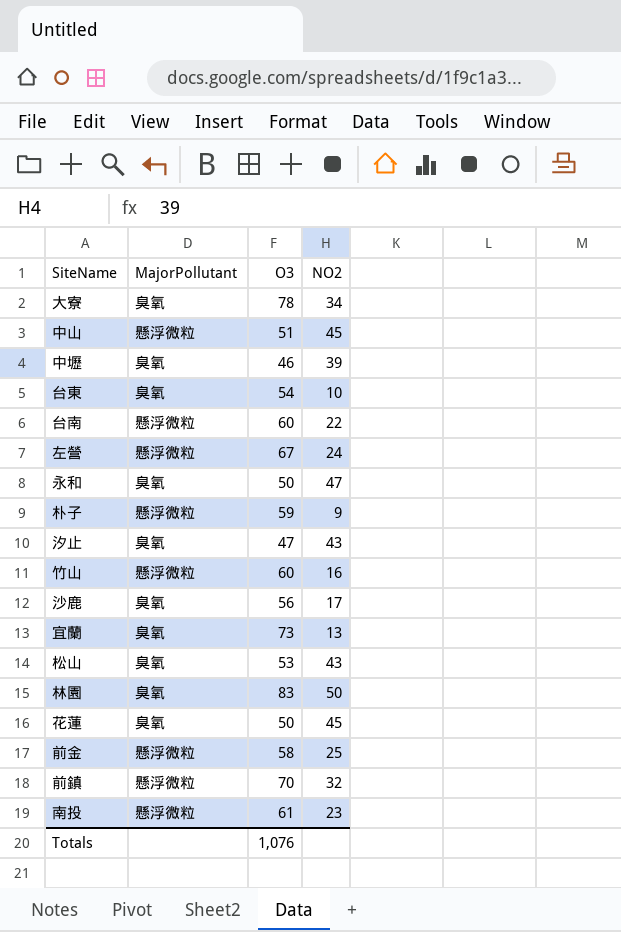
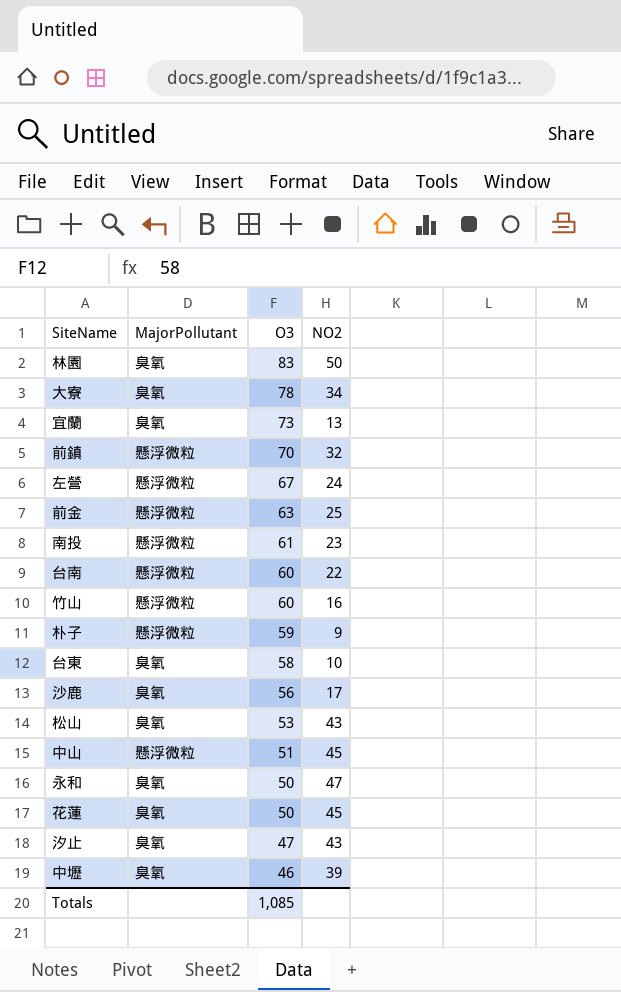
row order: none -> O3 descending
前金 | O3: 58 -> 63
台東 | O3: 54 -> 58
Totals | O3: 1,076 -> 1,085

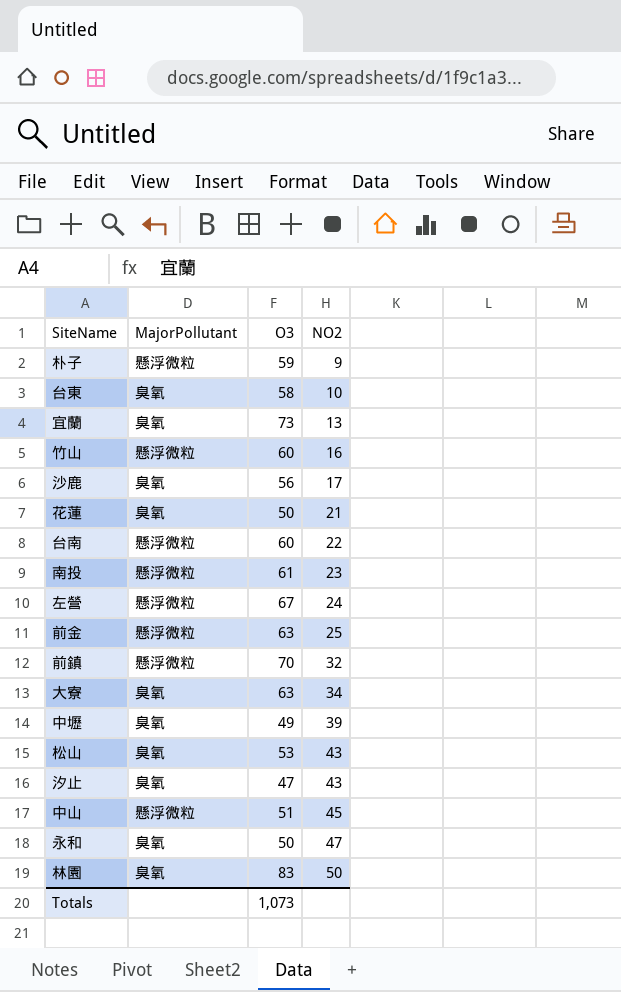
row order: O3 descending -> NO2 ascending
花蓮 | NO2: 45 -> 21
大寮 | O3: 78 -> 63
中壢 | O3: 46 -> 49
Totals | O3: 1,085 -> 1,073

